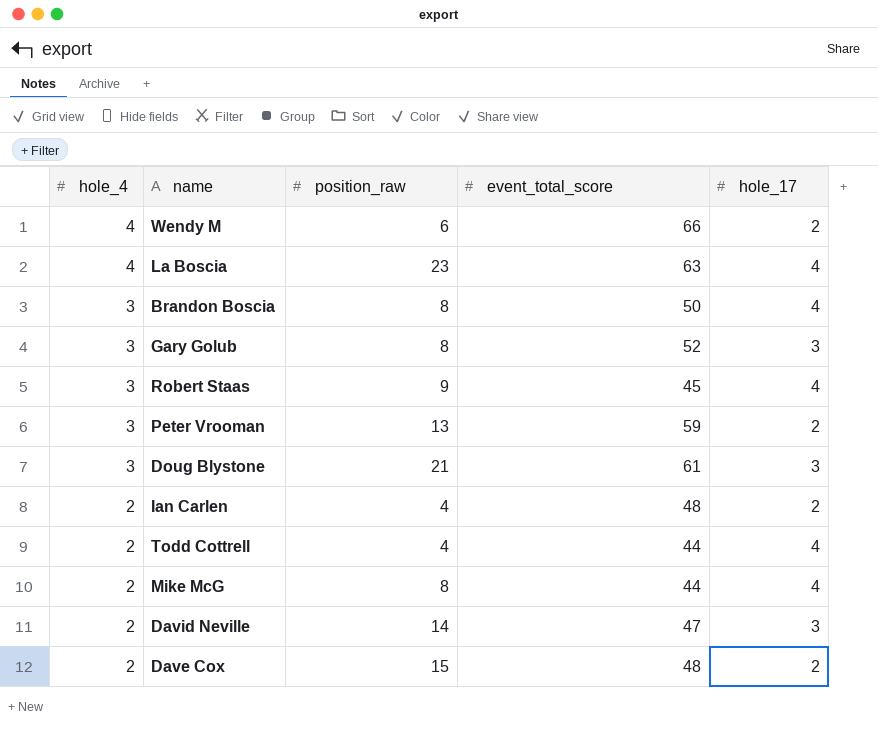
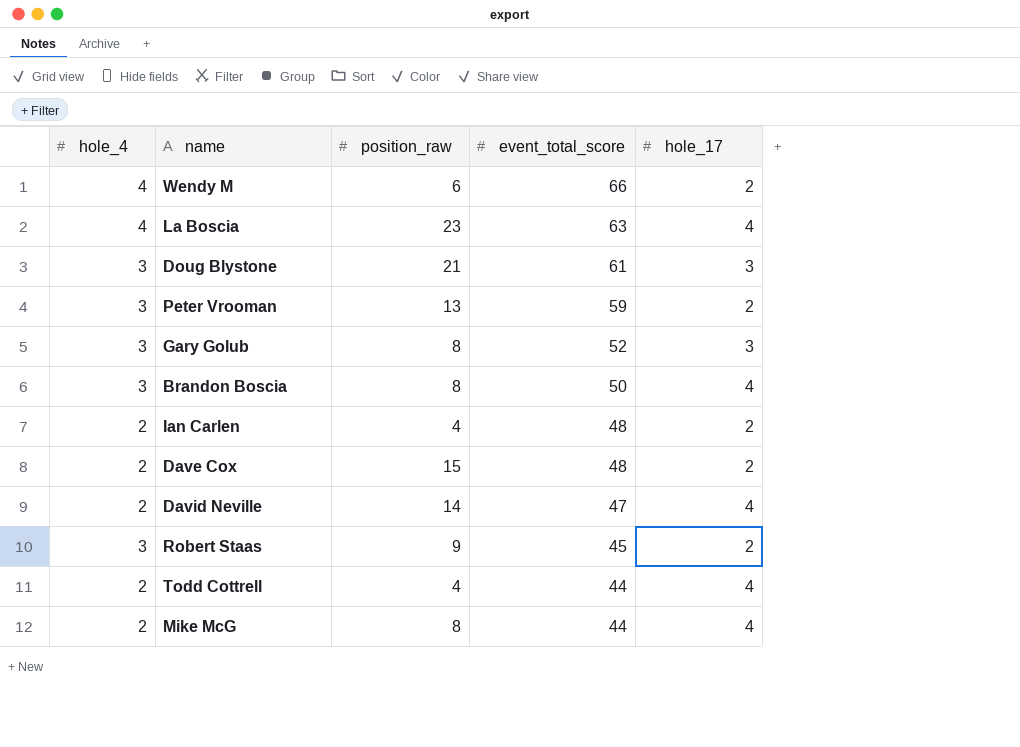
row order: hole_4 descending -> event_total_score descending
David Neville | hole_17: 3 -> 4
Robert Staas | hole_17: 4 -> 2

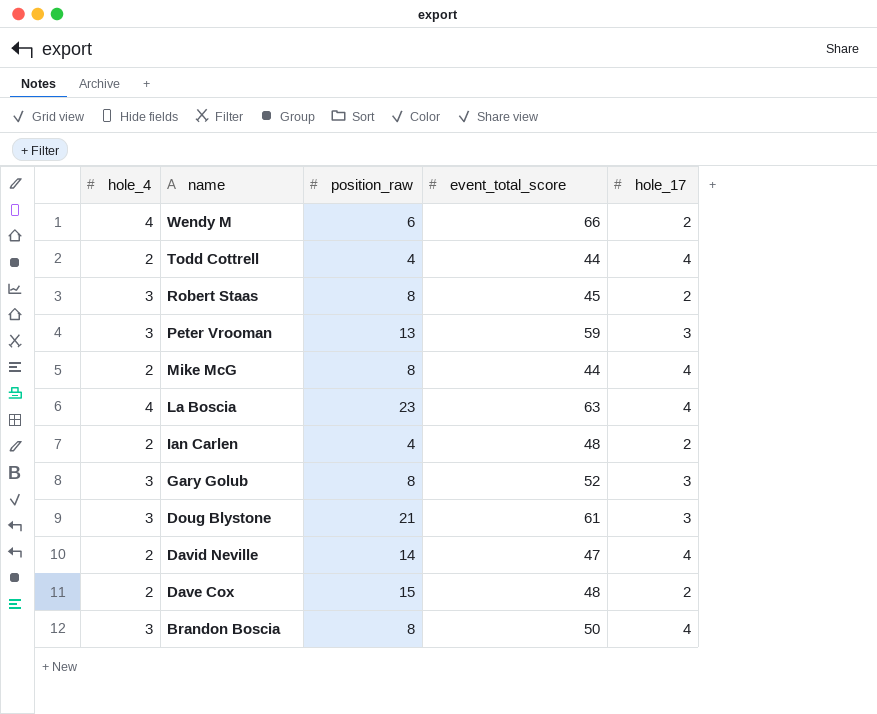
row order: event_total_score descending -> name descending
Robert Staas | position_raw: 9 -> 8
Peter Vrooman | hole_17: 2 -> 3

